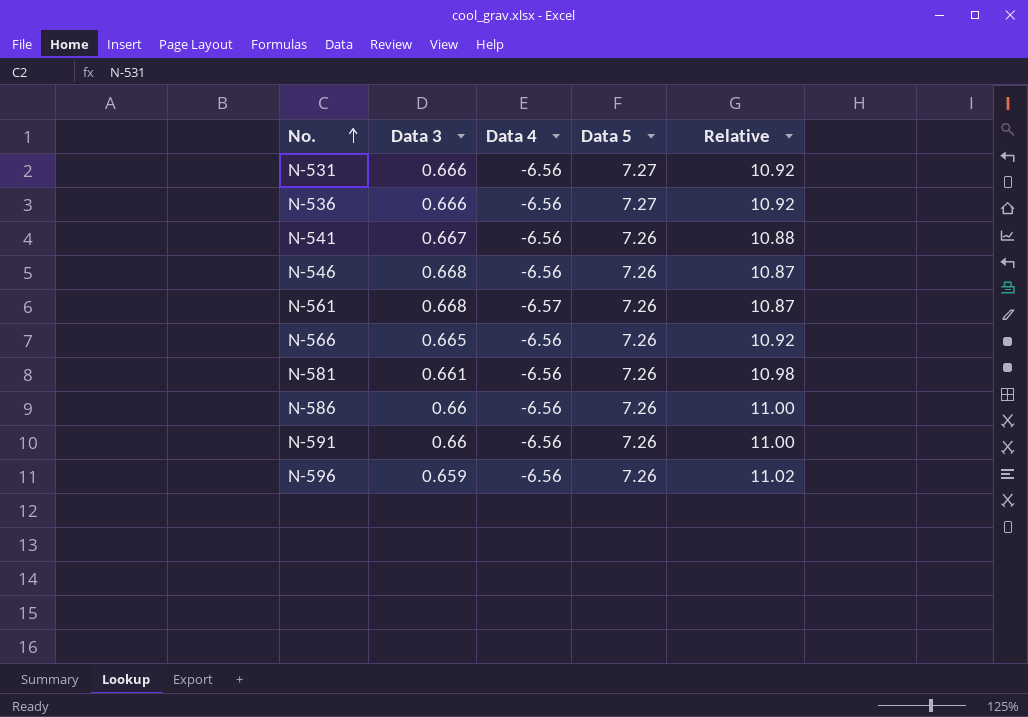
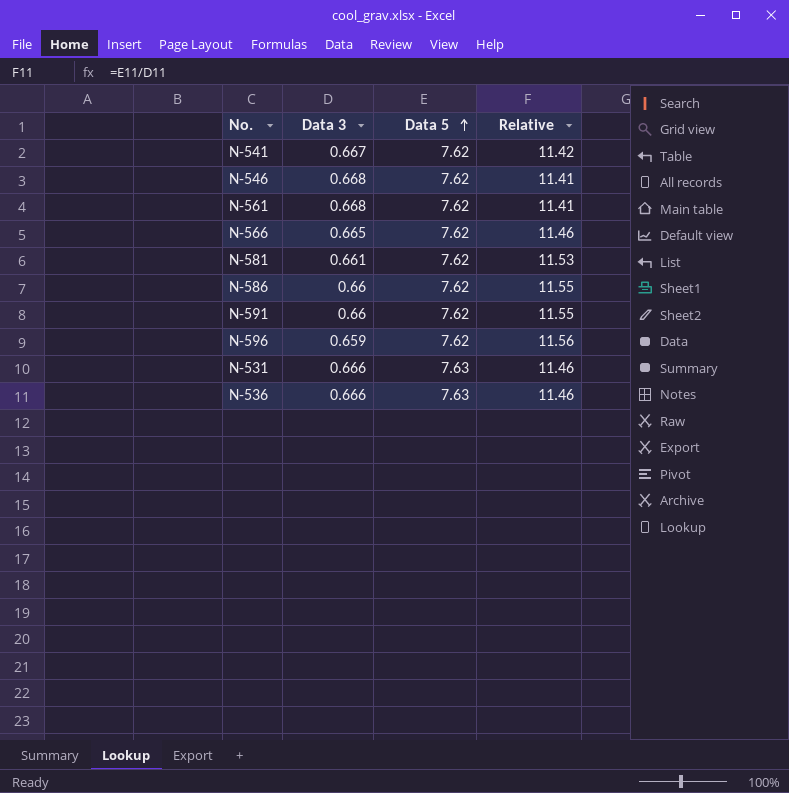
row order: No. ascending -> Data 5 ascending
column Data 4 | position: 3 -> none
N-541 | Data 5: 7.26 -> 7.62
N-541 | Relative: 10.88 -> 11.42
N-546 | Data 5: 7.26 -> 7.62
N-546 | Relative: 10.87 -> 11.41
N-561 | Data 5: 7.26 -> 7.62
N-561 | Relative: 10.87 -> 11.41
N-566 | Data 5: 7.26 -> 7.62
N-566 | Relative: 10.92 -> 11.46
N-581 | Data 5: 7.26 -> 7.62
N-581 | Relative: 10.98 -> 11.53
N-586 | Data 5: 7.26 -> 7.62
N-586 | Relative: 11.00 -> 11.55
N-591 | Data 5: 7.26 -> 7.62
N-591 | Relative: 11.00 -> 11.55
N-596 | Data 5: 7.26 -> 7.62
N-596 | Relative: 11.02 -> 11.56
N-531 | Data 5: 7.27 -> 7.63
N-531 | Relative: 10.92 -> 11.46
N-536 | Data 5: 7.27 -> 7.63
N-536 | Relative: 10.92 -> 11.46

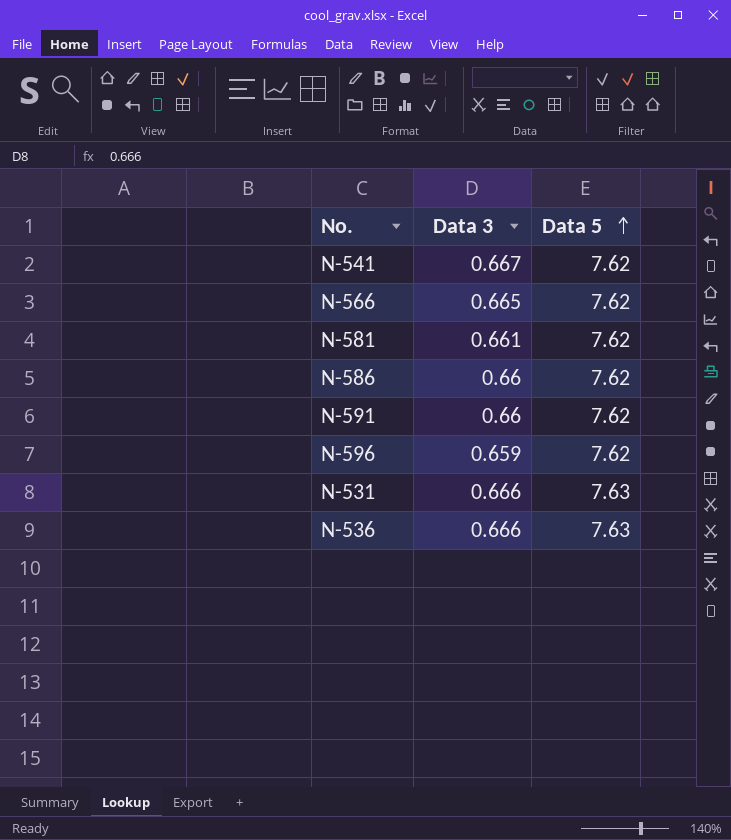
column Relative | formula: [Data 5] / [Data 3] -> none
row N-546: 0.668 | 7.62 | 11.41 -> none
row N-561: 0.668 | 7.62 | 11.41 -> none

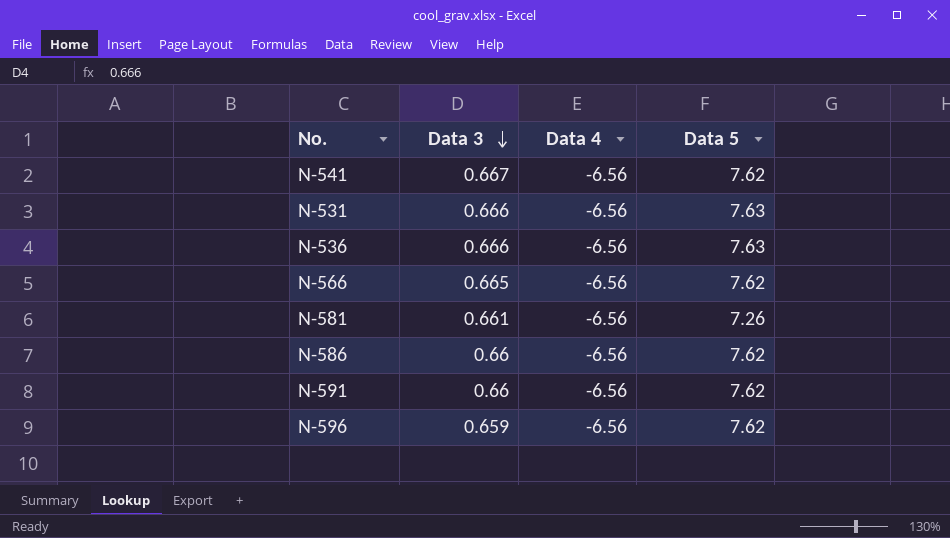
row order: Data 5 ascending -> Data 3 descending
column Data 4 | position: none -> 3
N-581 | Data 5: 7.62 -> 7.26

